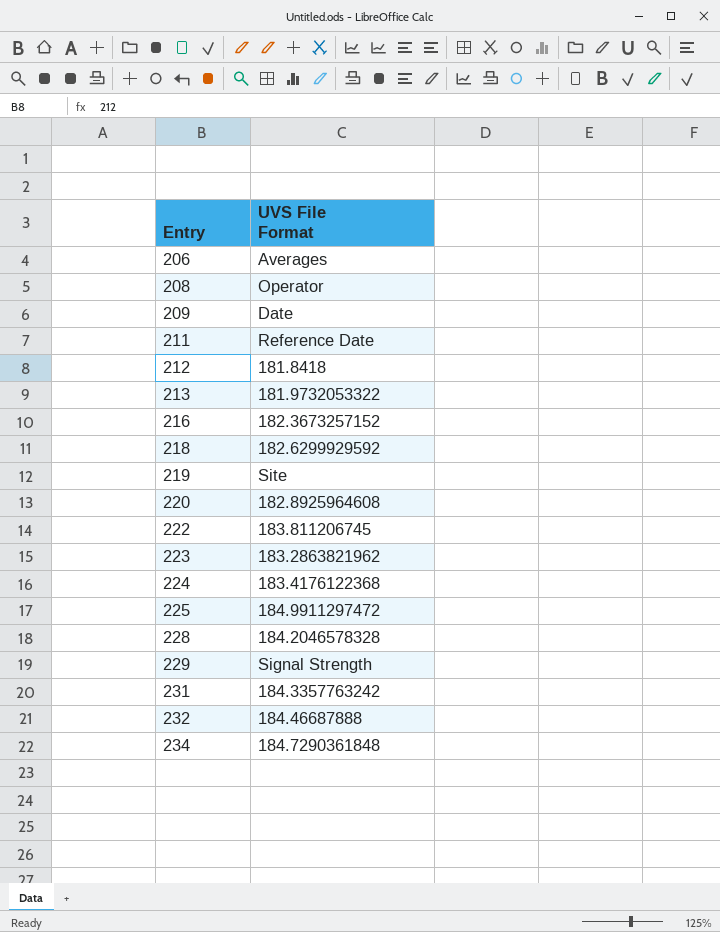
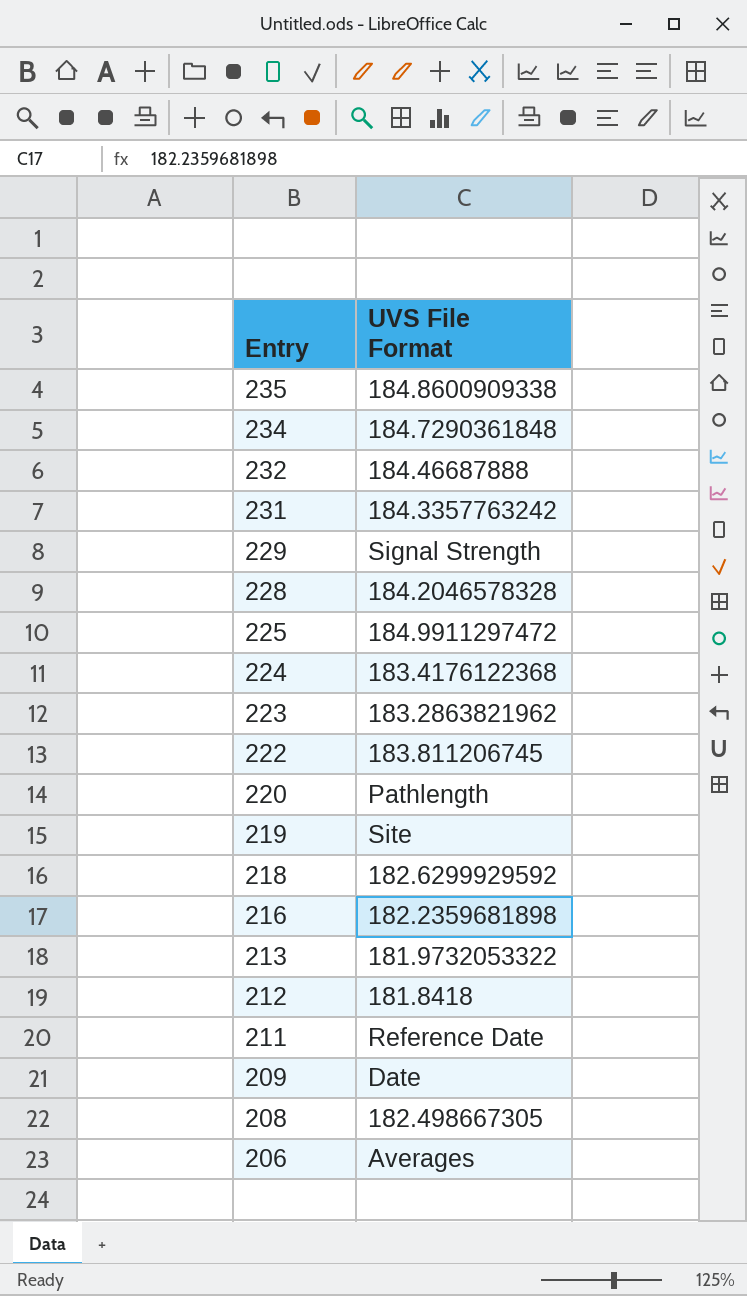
row order: Entry ascending -> Entry descending
row 235: none -> 184.8600909338
220 | UVS File Format: 182.8925964608 -> Pathlength
216 | UVS File Format: 182.3673257152 -> 182.2359681898
208 | UVS File Format: Operator -> 182.498667305

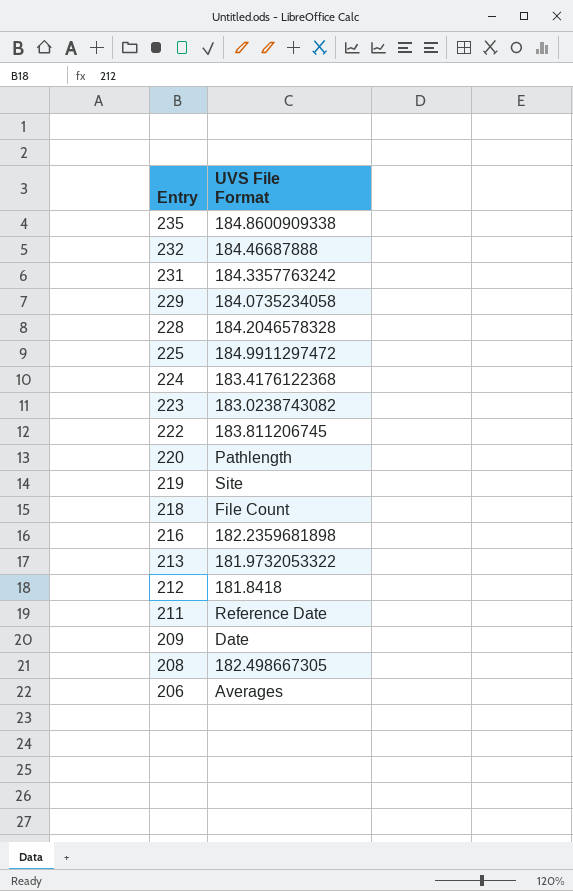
row 234: 184.7290361848 -> none
229 | UVS File Format: Signal Strength -> 184.0735234058
223 | UVS File Format: 183.2863821962 -> 183.0238743082
218 | UVS File Format: 182.6299929592 -> File Count

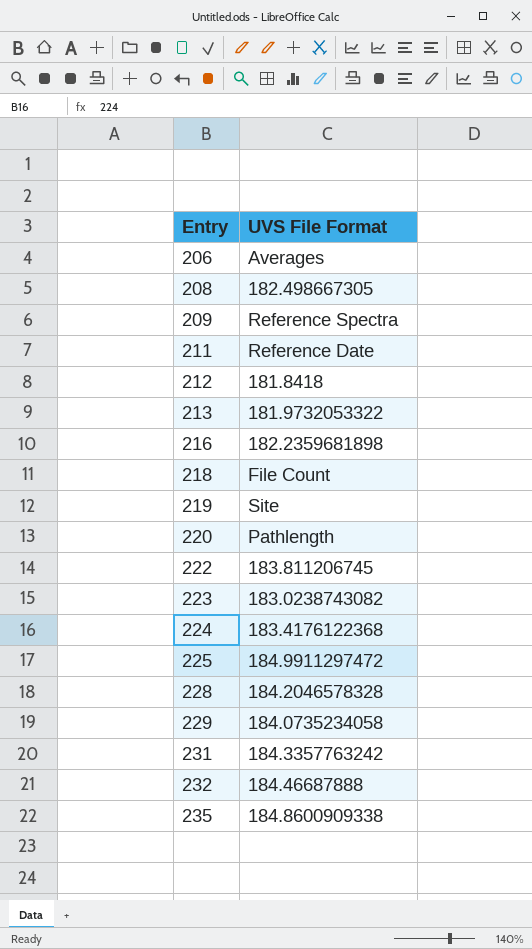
row order: Entry descending -> Entry ascending
209 | UVS File Format: Date -> Reference Spectra

